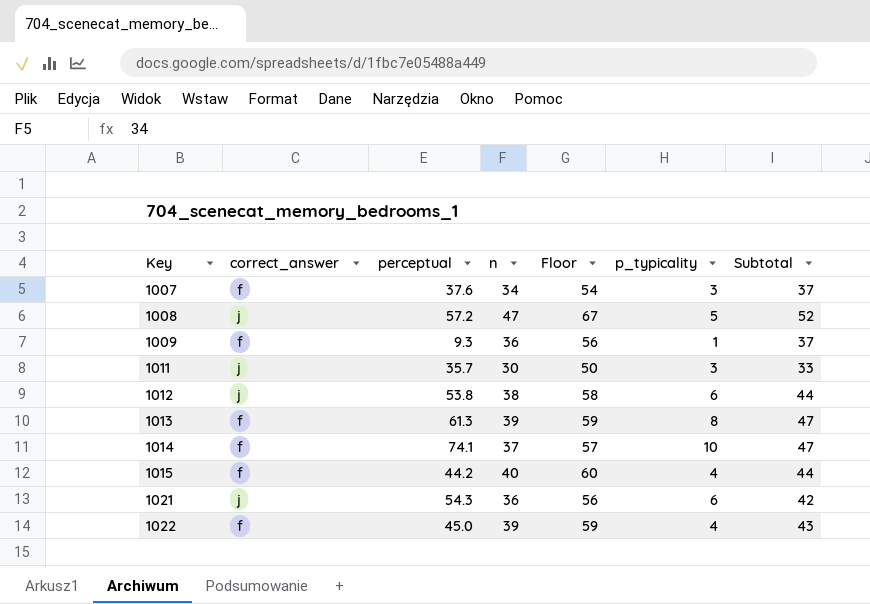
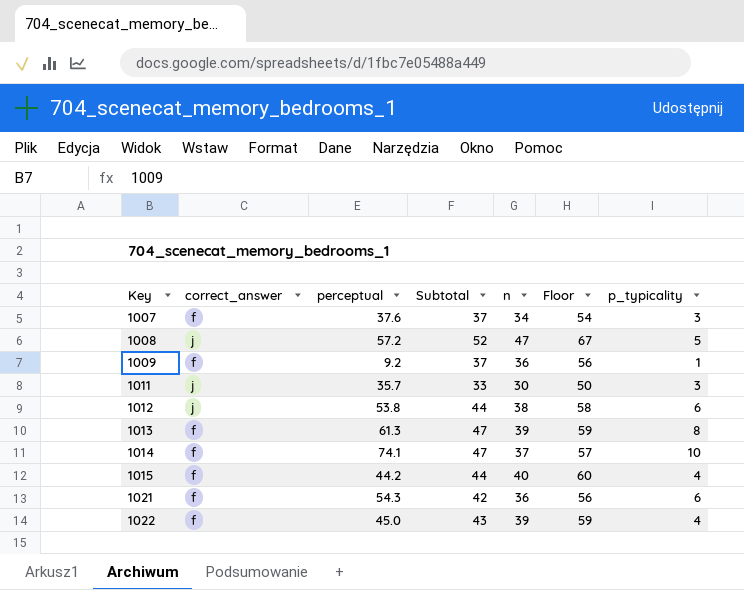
column Subtotal | position: 7 -> 4
1009 | perceptual: 9.3 -> 9.2
1021 | correct_answer: j -> f

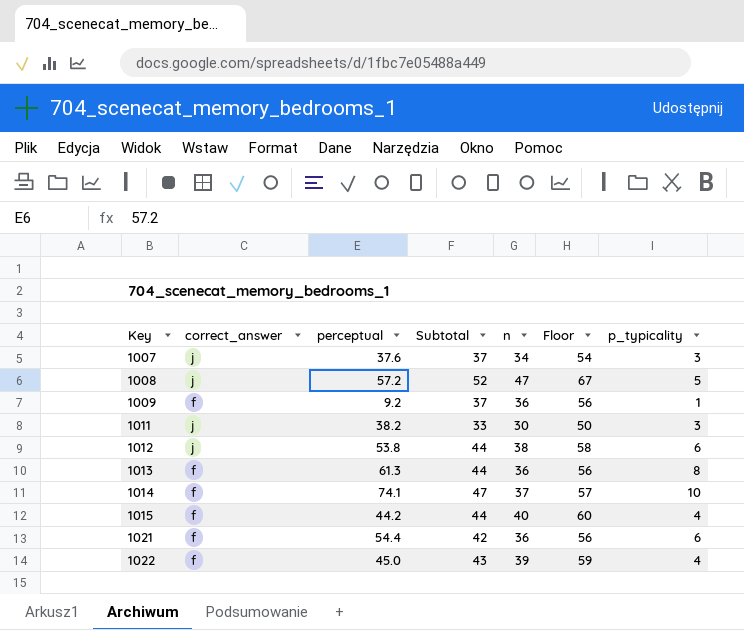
1007 | correct_answer: f -> j
1011 | perceptual: 35.7 -> 38.2
1013 | Subtotal: 47 -> 44
1013 | n: 39 -> 36
1013 | Floor: 59 -> 56
1021 | perceptual: 54.3 -> 54.4

